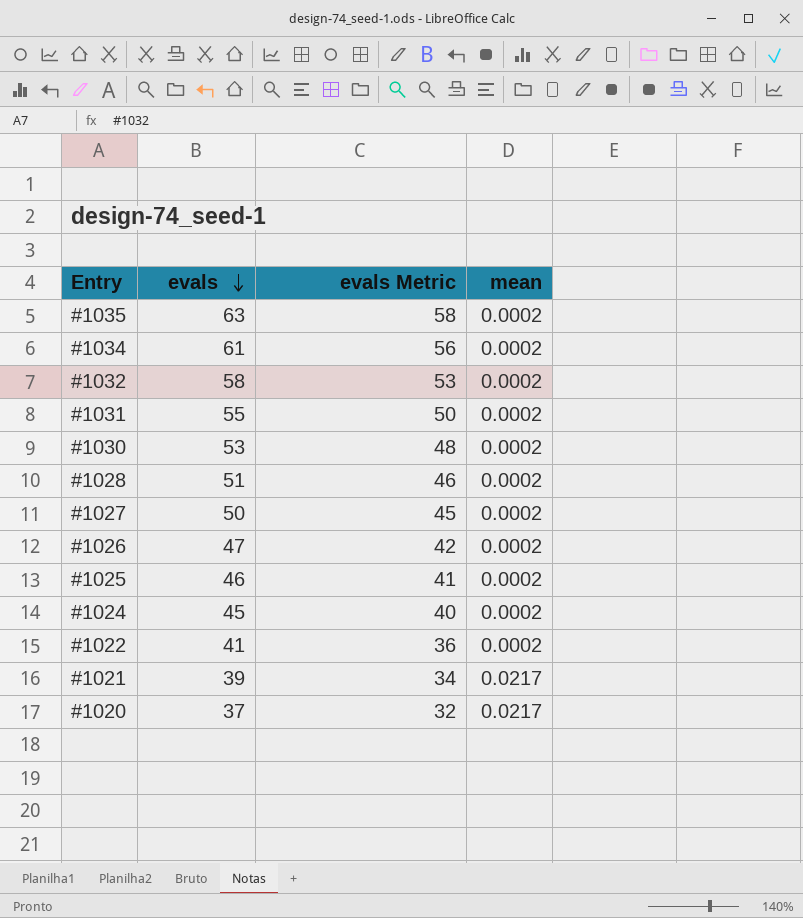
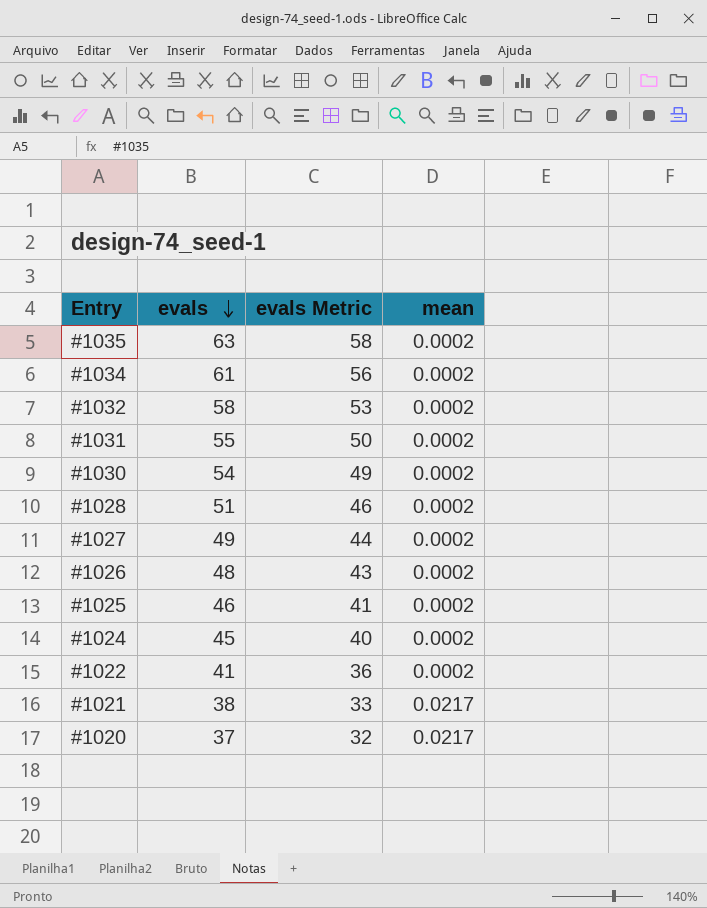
#1030 | evals: 53 -> 54
#1030 | evals Metric: 48 -> 49
#1027 | evals: 50 -> 49
#1027 | evals Metric: 45 -> 44
#1026 | evals: 47 -> 48
#1026 | evals Metric: 42 -> 43
#1021 | evals: 39 -> 38
#1021 | evals Metric: 34 -> 33

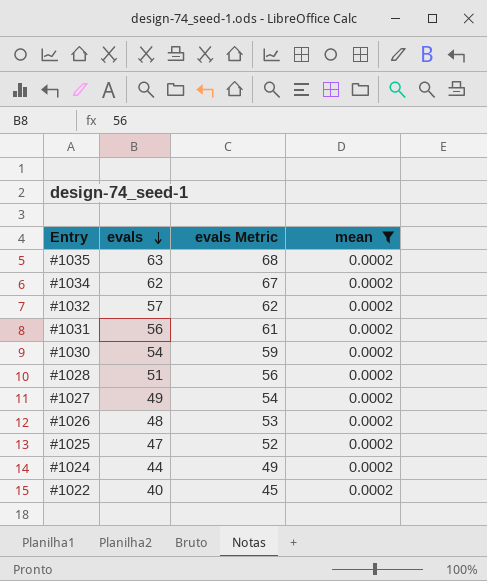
filter: none -> mean = 0.0002
column evals Metric | formula: [evals] - 5 -> [evals] + 5
#1034 | evals: 61 -> 62
#1032 | evals: 58 -> 57
#1031 | evals: 55 -> 56
#1025 | evals: 46 -> 47
#1024 | evals: 45 -> 44
#1022 | evals: 41 -> 40

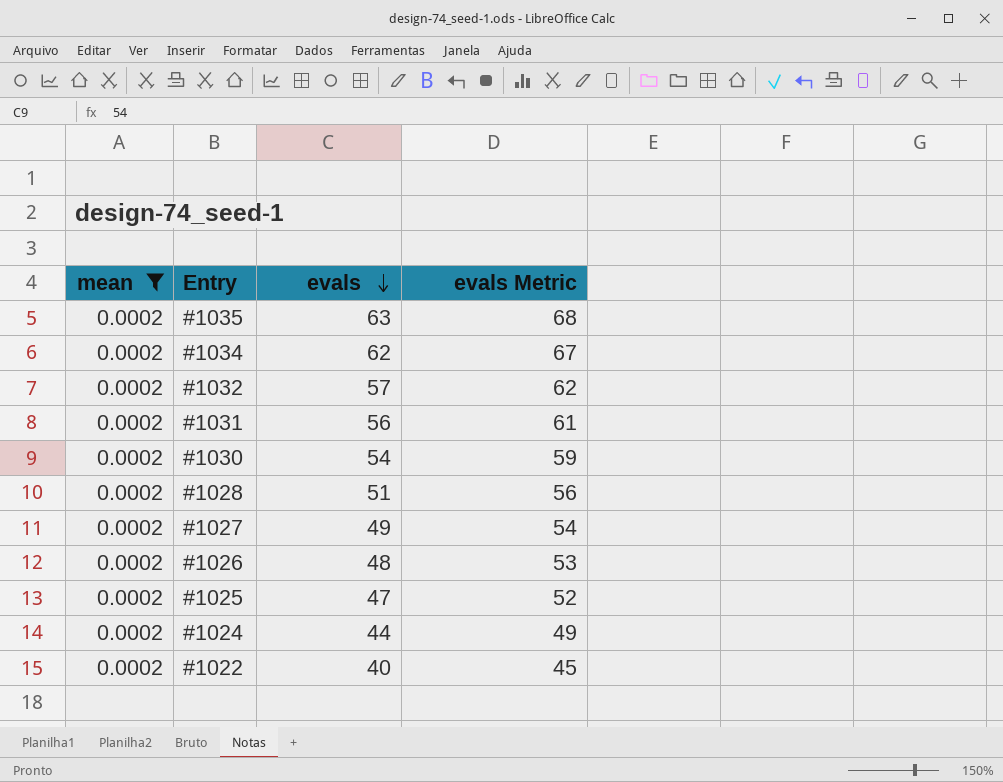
column mean | position: 4 -> 1

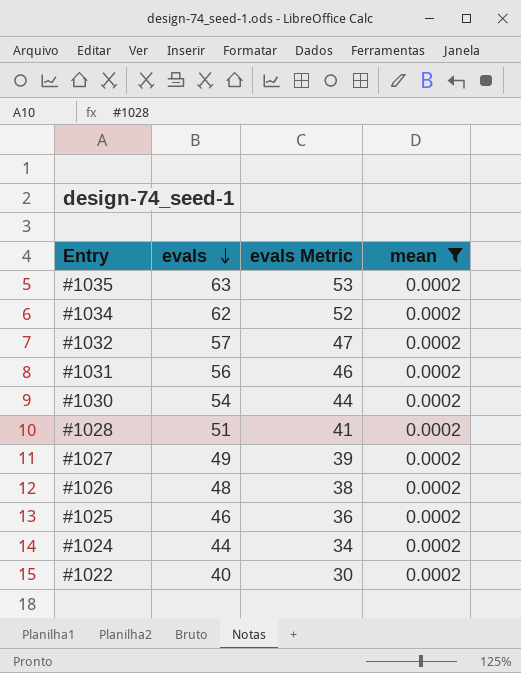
column evals Metric | formula: [evals] + 5 -> [evals] - 10
column mean | position: 1 -> 4
#1025 | evals: 47 -> 46

